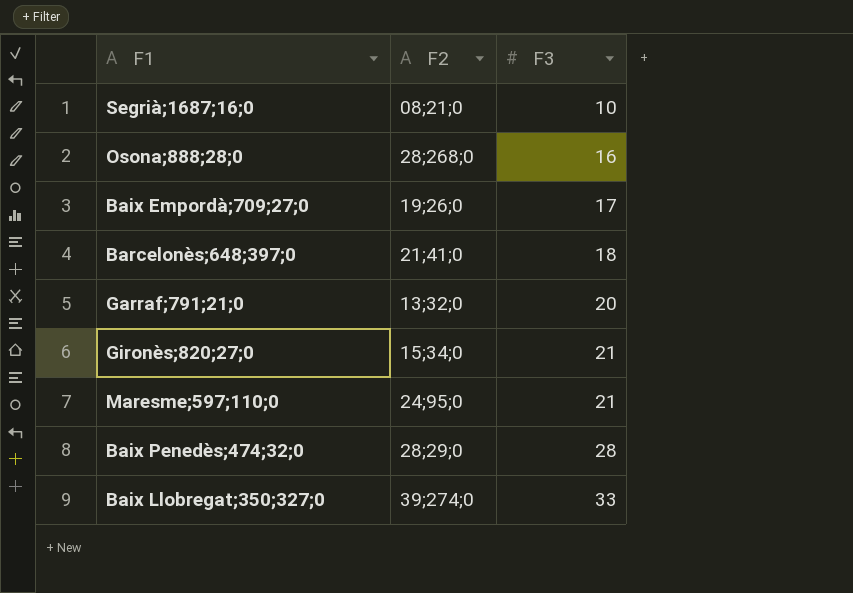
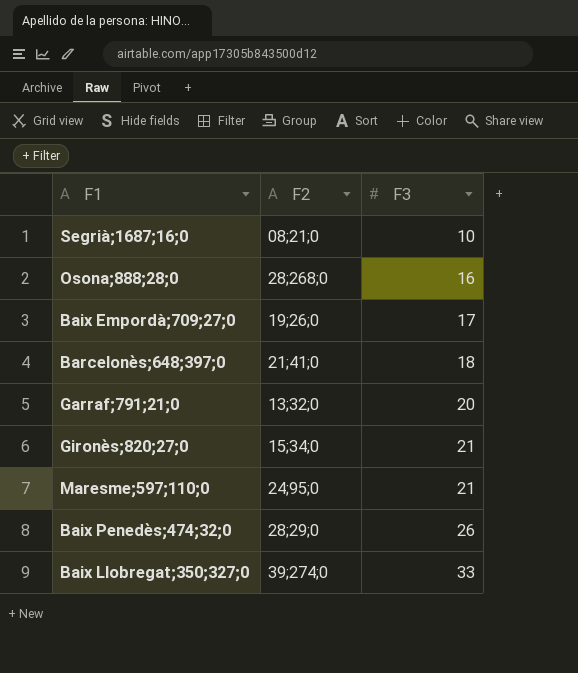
Baix Penedès;474;32;0 | F3: 28 -> 26

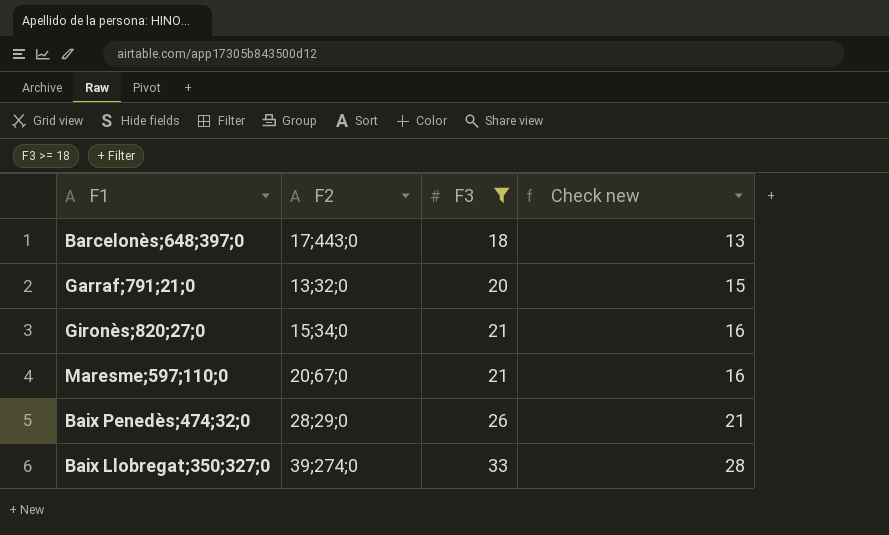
filter: none -> F3 >= 18
column Check new | formula: none -> [F3] - 5
Barcelonès;648;397;0 | F2: 21;41;0 -> 17;443;0
Maresme;597;110;0 | F2: 24;95;0 -> 20;67;0

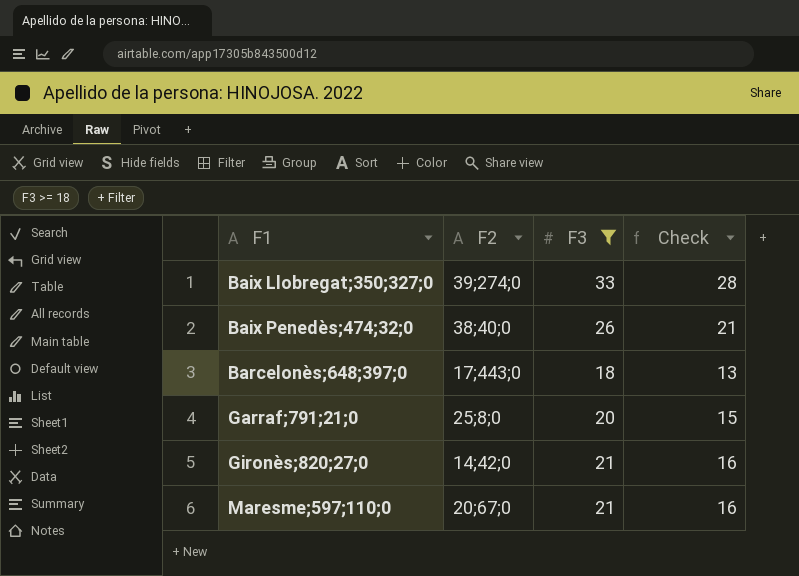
row order: F3 ascending -> F1 ascending
column name: Check new -> Check
Baix Penedès;474;32;0 | F2: 28;29;0 -> 38;40;0
Garraf;791;21;0 | F2: 13;32;0 -> 25;8;0
Gironès;820;27;0 | F2: 15;34;0 -> 14;42;0

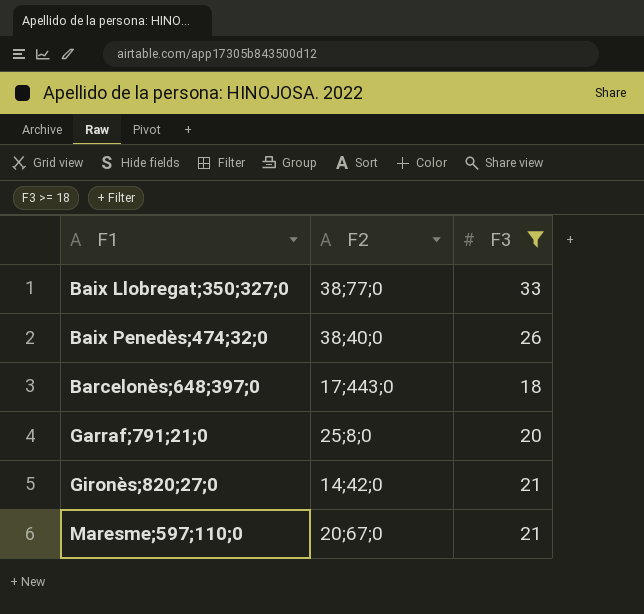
column Check | formula: [F3] - 5 -> none
Baix Llobregat;350;327;0 | F2: 39;274;0 -> 38;77;0

